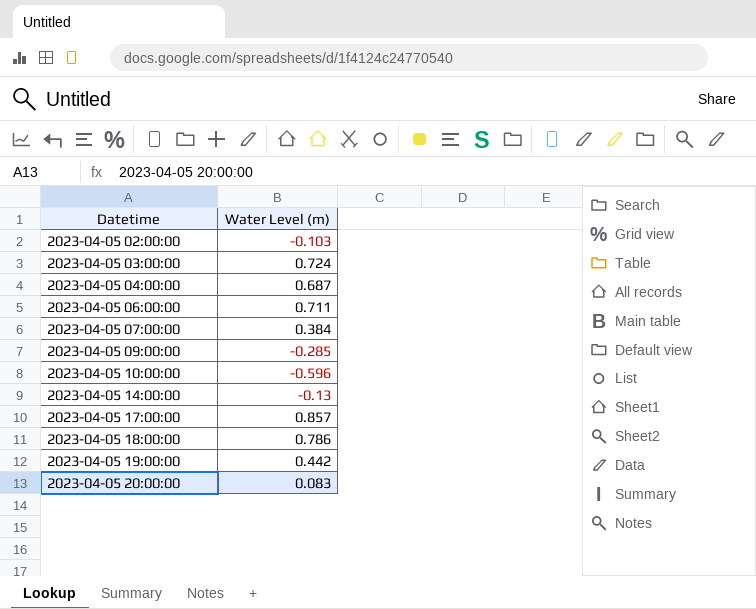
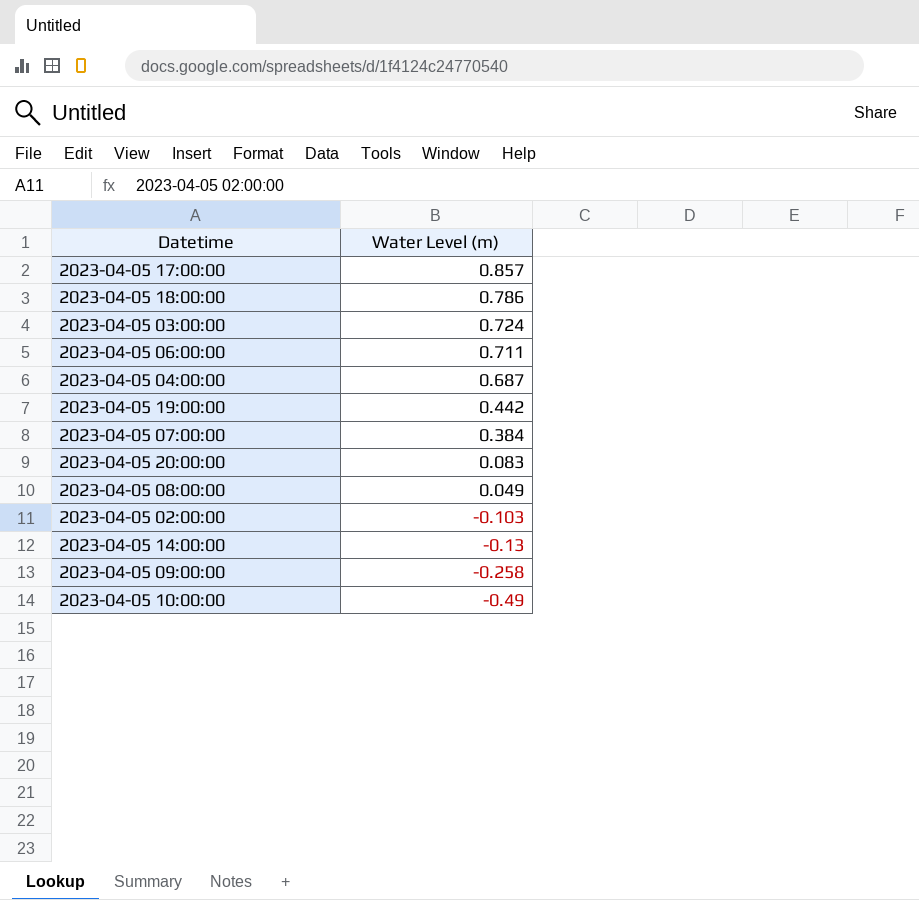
row order: Datetime ascending -> Water Level (m) descending
row 2023-04-05 08:00:00: none -> 0.049
2023-04-05 09:00:00 | Water Level (m): -0.285 -> -0.258
2023-04-05 10:00:00 | Water Level (m): -0.596 -> -0.49

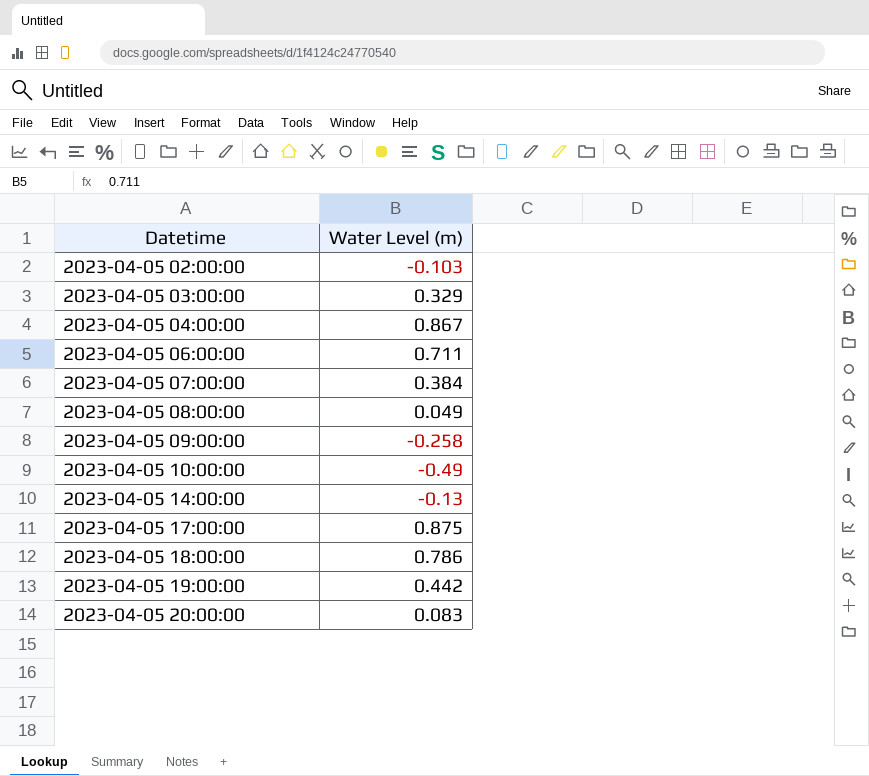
row order: Water Level (m) descending -> Datetime ascending
2023-04-05 03:00:00 | Water Level (m): 0.724 -> 0.329
2023-04-05 04:00:00 | Water Level (m): 0.687 -> 0.867
2023-04-05 17:00:00 | Water Level (m): 0.857 -> 0.875

